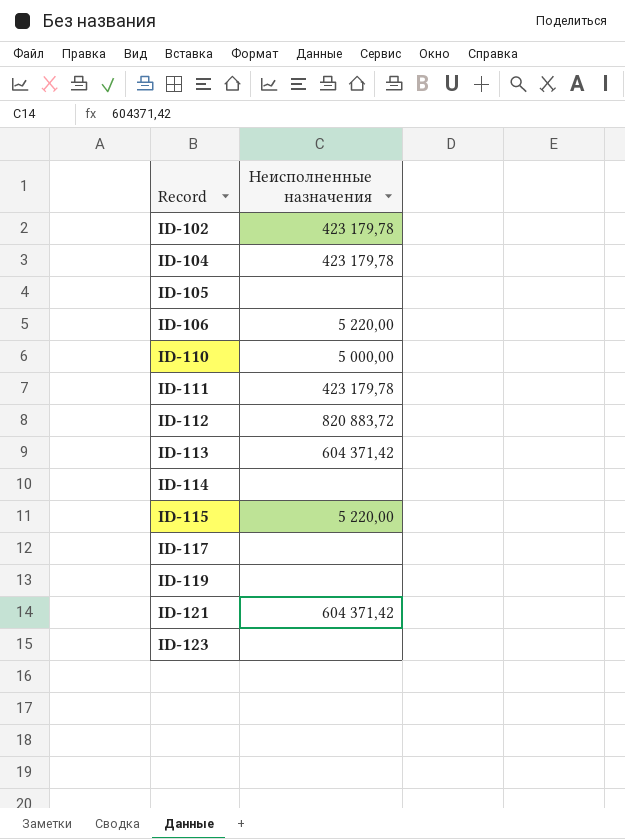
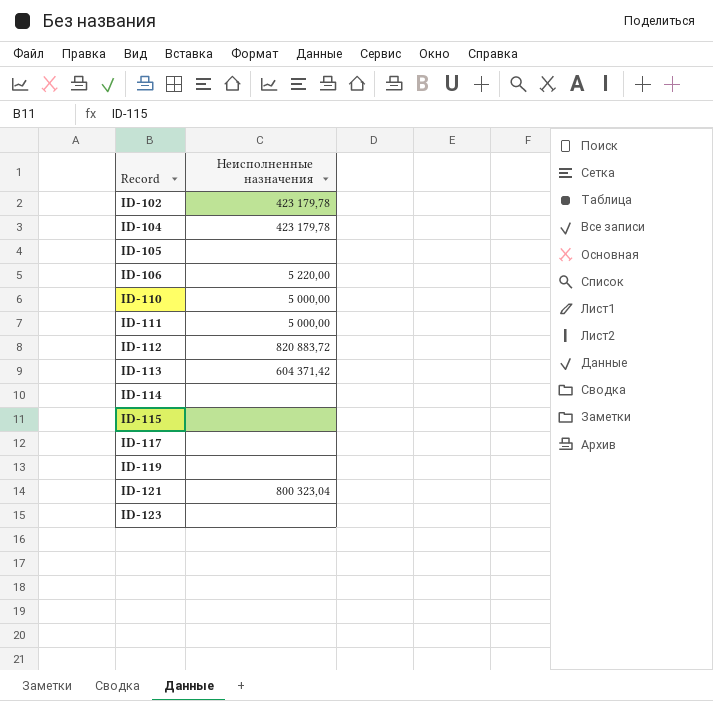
ID-111 | Неисполненные назначения: 423 179,78 -> 5 000,00
ID-115 | Неисполненные назначения: 5 220,00 -> none
ID-121 | Неисполненные назначения: 604 371,42 -> 800 323,04

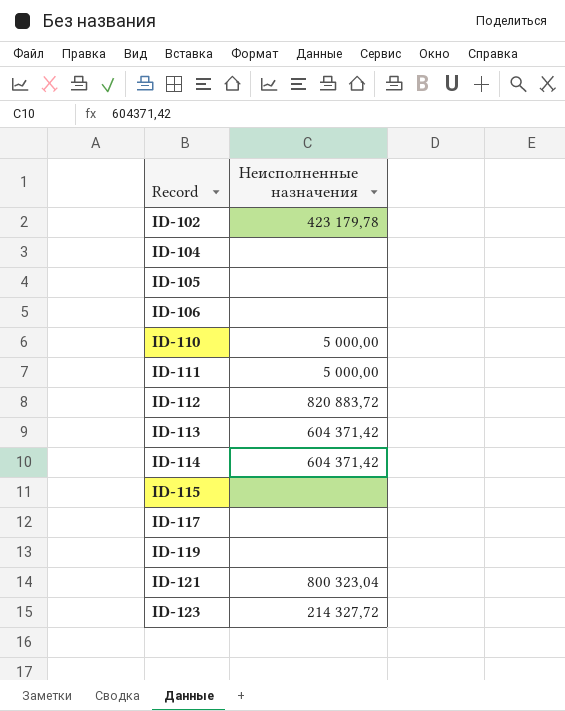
ID-104 | Неисполненные назначения: 423 179,78 -> none
ID-106 | Неисполненные назначения: 5 220,00 -> none
ID-114 | Неисполненные назначения: none -> 604 371,42
ID-123 | Неисполненные назначения: none -> 214 327,72

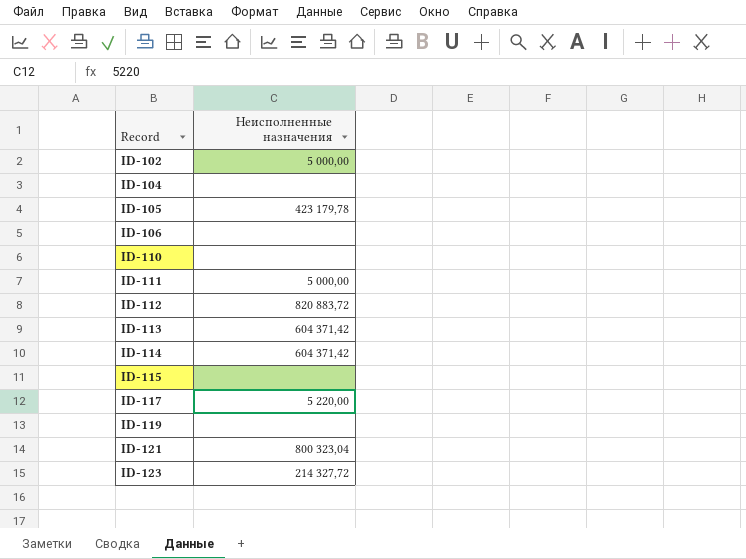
ID-102 | Неисполненные назначения: 423 179,78 -> 5 000,00
ID-105 | Неисполненные назначения: none -> 423 179,78
ID-110 | Неисполненные назначения: 5 000,00 -> none
ID-117 | Неисполненные назначения: none -> 5 220,00

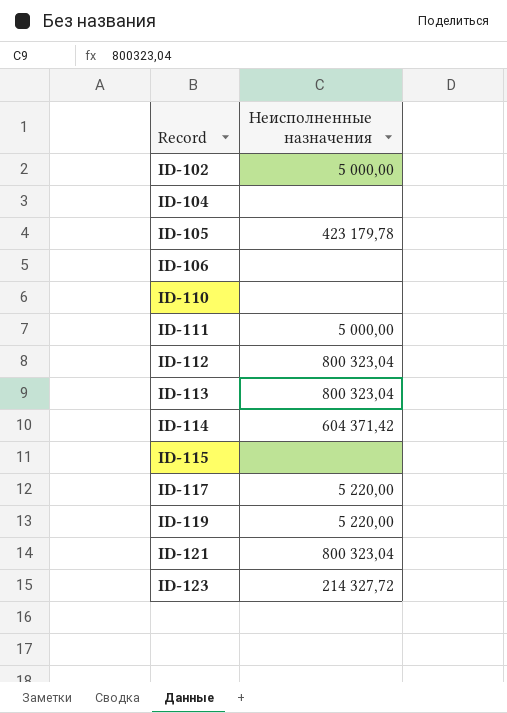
ID-112 | Неисполненные назначения: 820 883,72 -> 800 323,04
ID-113 | Неисполненные назначения: 604 371,42 -> 800 323,04
ID-119 | Неисполненные назначения: none -> 5 220,00

